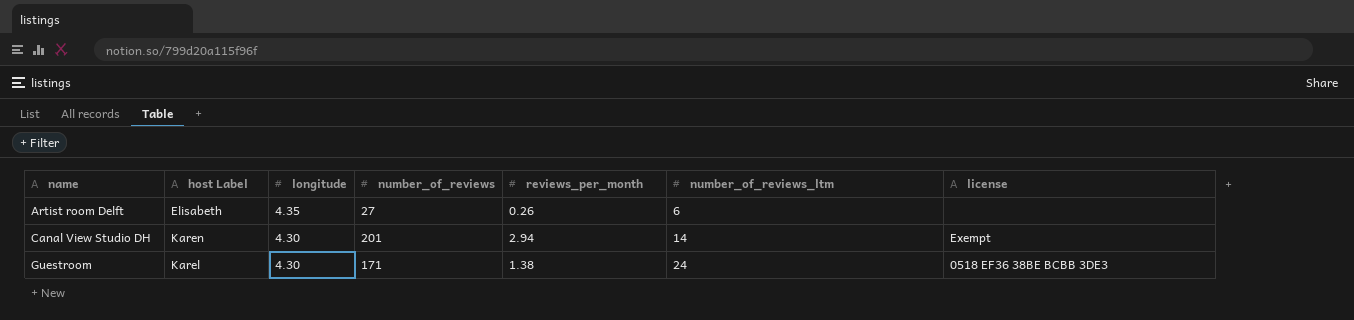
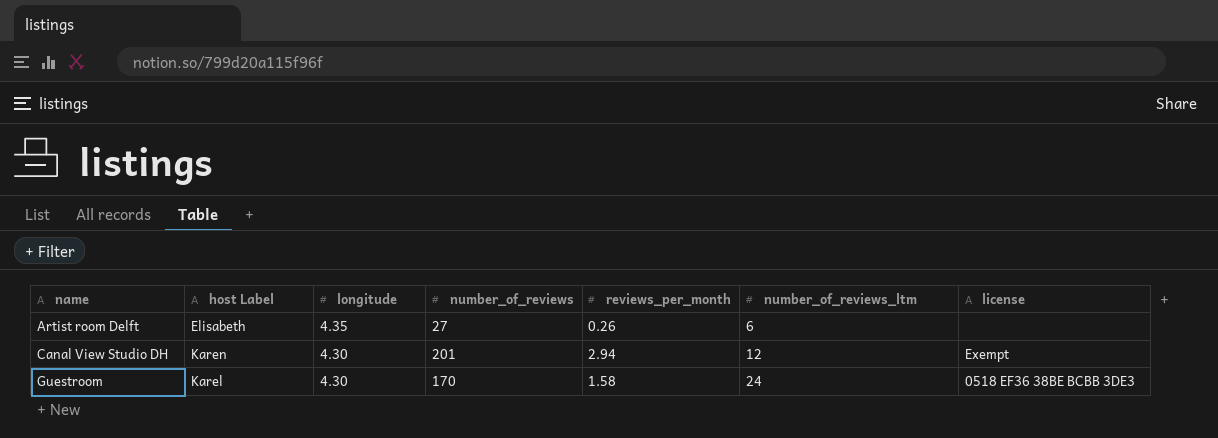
Canal View Studio DH | number_of_reviews_ltm: 14 -> 12
Guestroom | number_of_reviews: 171 -> 170
Guestroom | reviews_per_month: 1.38 -> 1.58

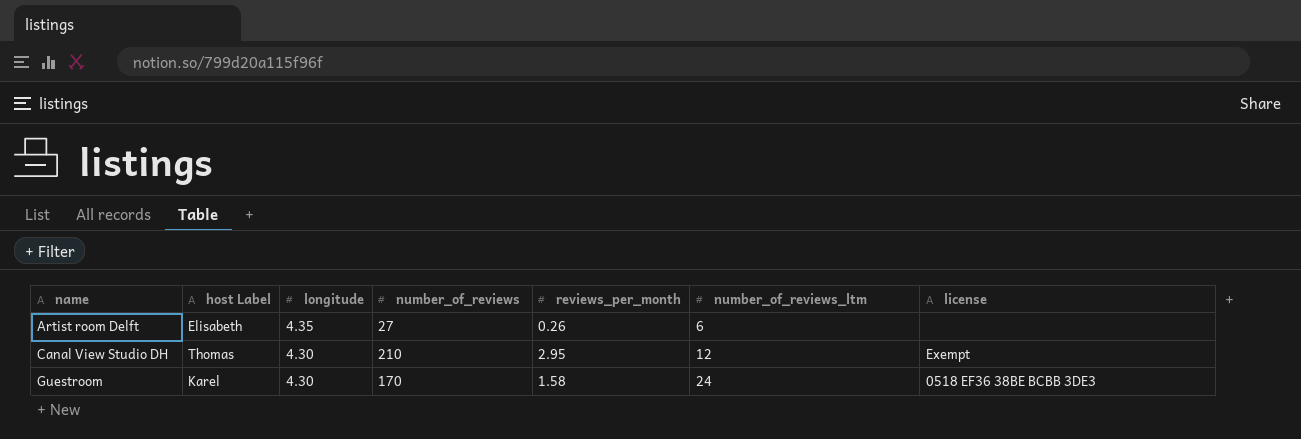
Canal View Studio DH | host Label: Karen -> Thomas
Canal View Studio DH | number_of_reviews: 201 -> 210
Canal View Studio DH | reviews_per_month: 2.94 -> 2.95

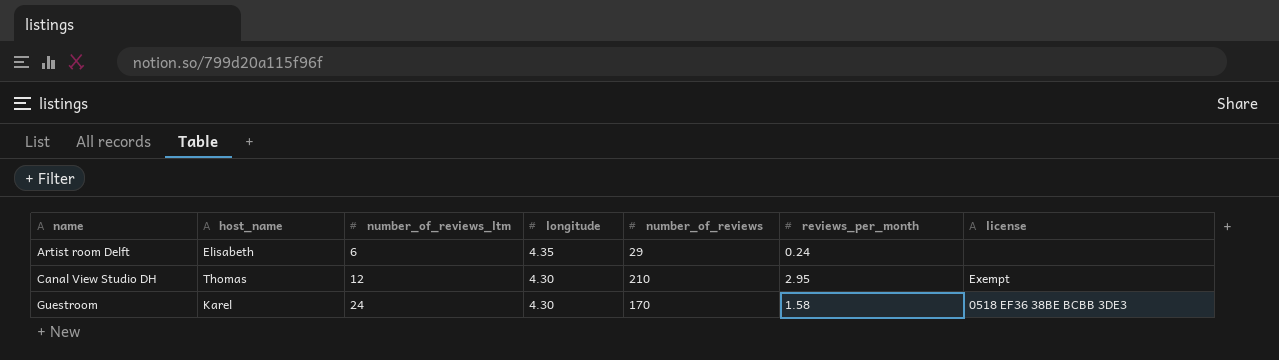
column name: host Label -> host_name
column number_of_reviews_ltm | position: 6 -> 3
Artist room Delft | number_of_reviews: 27 -> 29
Artist room Delft | reviews_per_month: 0.26 -> 0.24

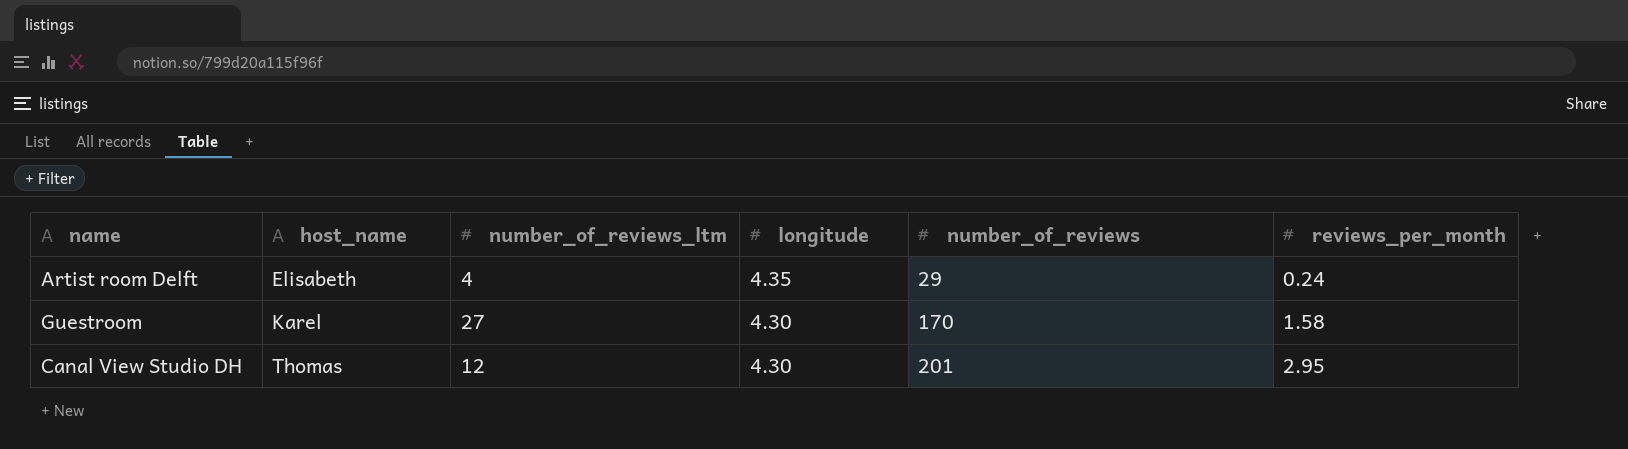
row order: name ascending -> host_name ascending
column license | position: 7 -> none
Artist room Delft | number_of_reviews_ltm: 6 -> 4
Guestroom | number_of_reviews_ltm: 24 -> 27
Canal View Studio DH | number_of_reviews: 210 -> 201

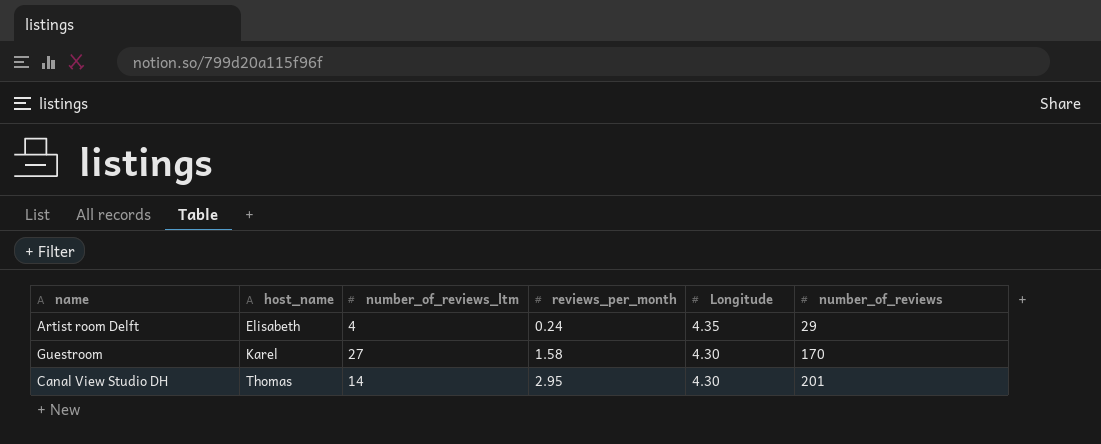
column reviews_per_month | position: 6 -> 4
column name: longitude -> Longitude
Canal View Studio DH | number_of_reviews_ltm: 12 -> 14

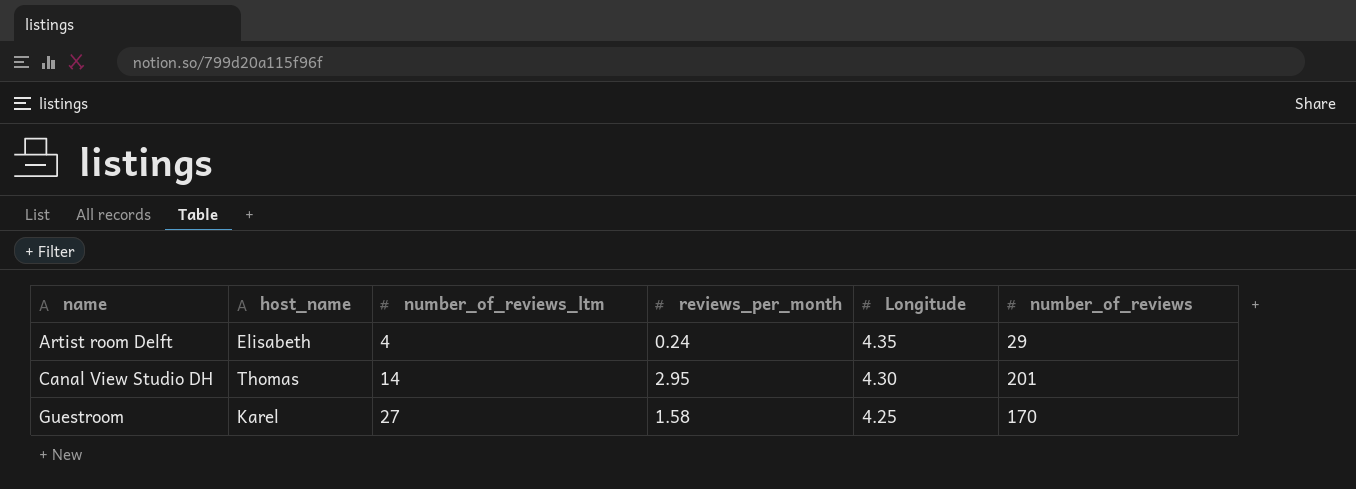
row order: host_name ascending -> name ascending
Guestroom | Longitude: 4.30 -> 4.25

